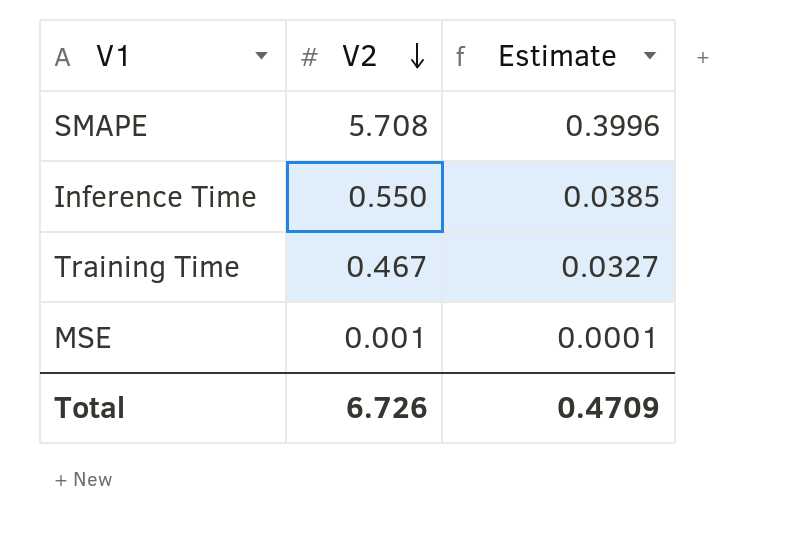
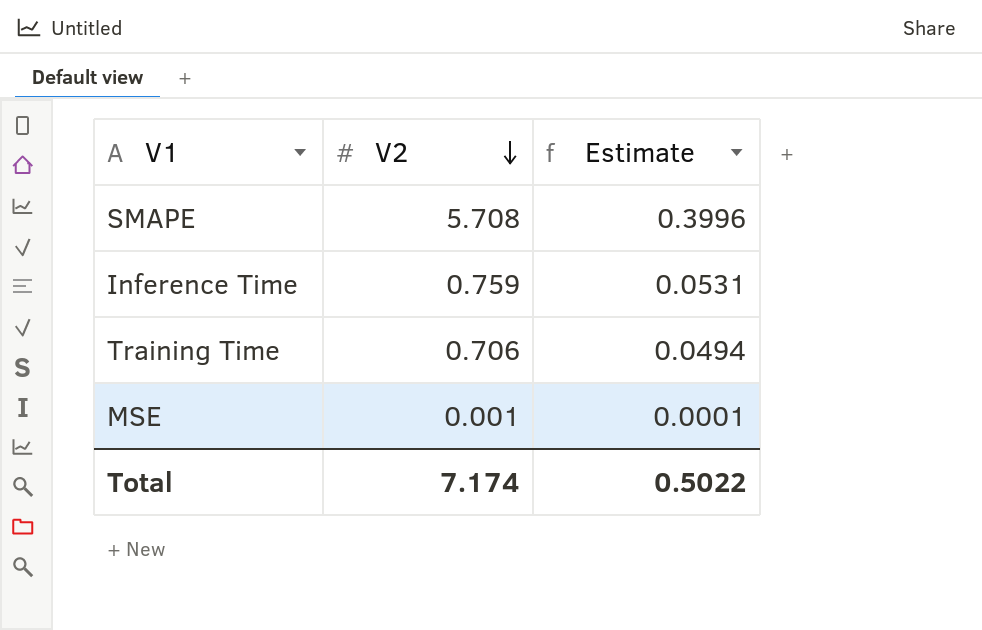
Inference Time | V2: 0.550 -> 0.759
Inference Time | Estimate: 0.0385 -> 0.0531
Training Time | V2: 0.467 -> 0.706
Training Time | Estimate: 0.0327 -> 0.0494
Total | V2: 6.726 -> 7.174
Total | Estimate: 0.4709 -> 0.5022

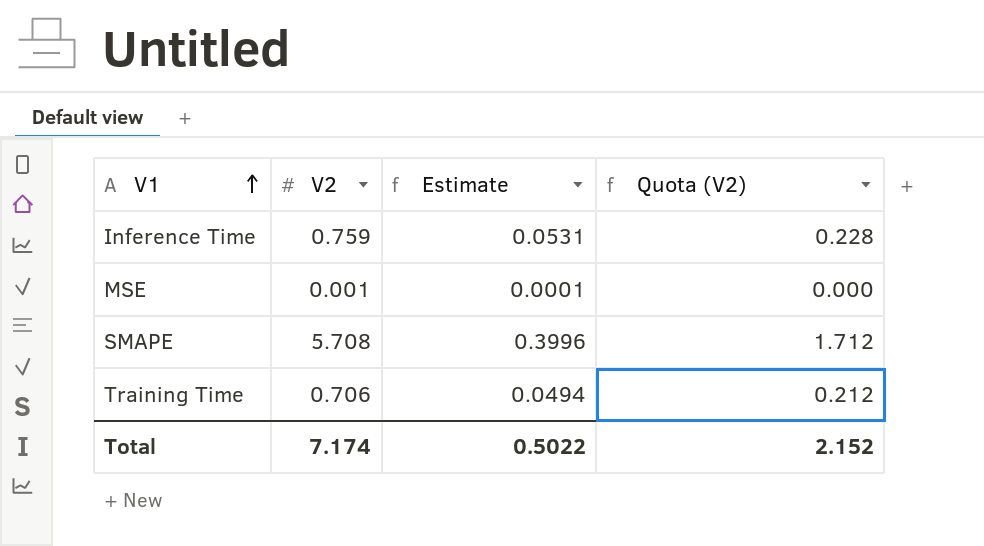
row order: V2 descending -> V1 ascending
column Quota (V2) | formula: none -> [V2] * 0.3

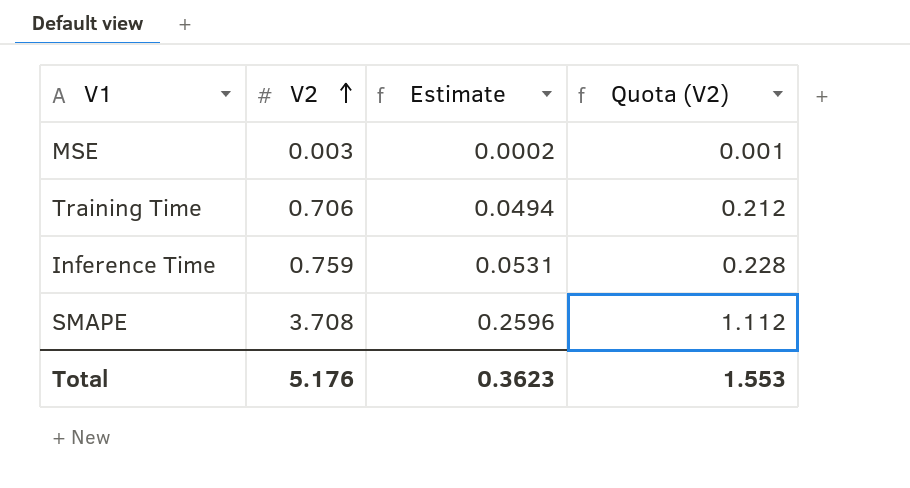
row order: V1 ascending -> V2 ascending
MSE | V2: 0.001 -> 0.003
MSE | Estimate: 0.0001 -> 0.0002
MSE | Quota (V2): 0.000 -> 0.001
SMAPE | V2: 5.708 -> 3.708
SMAPE | Estimate: 0.3996 -> 0.2596
SMAPE | Quota (V2): 1.712 -> 1.112
Total | V2: 7.174 -> 5.176
Total | Estimate: 0.5022 -> 0.3623
Total | Quota (V2): 2.152 -> 1.553

